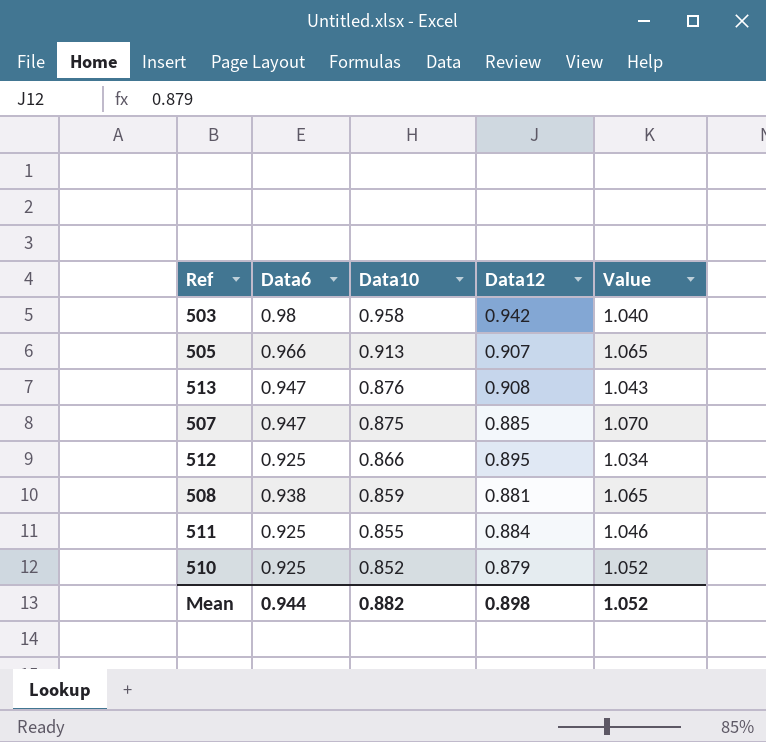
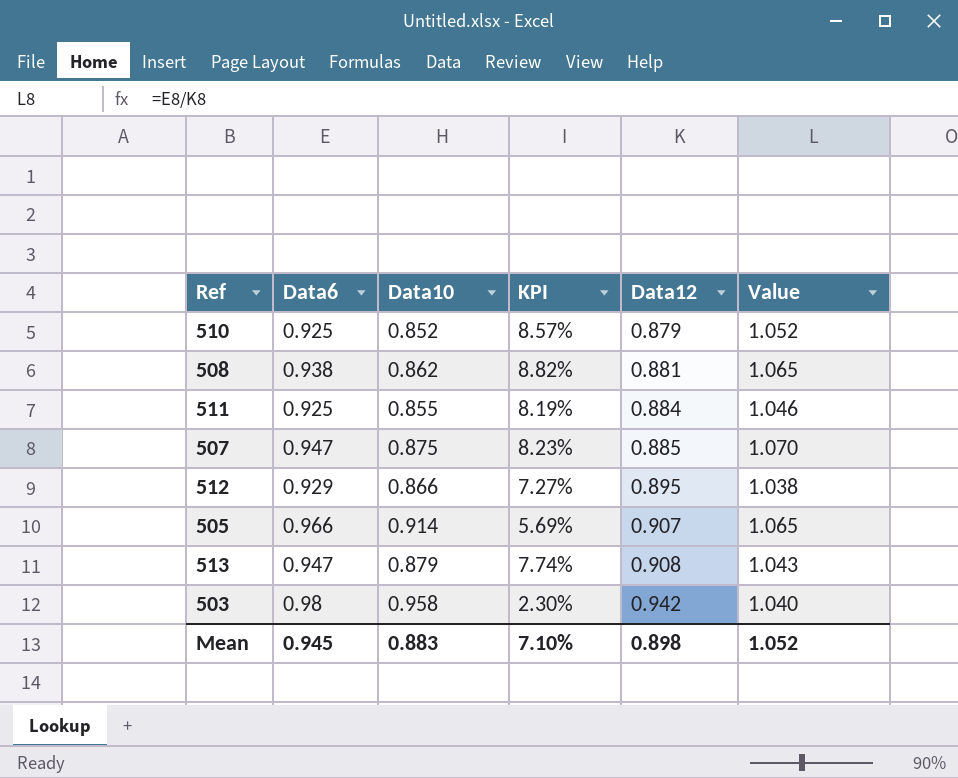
row order: Data10 descending -> Data12 ascending
column KPI | formula: none -> ([Data6] - [Data10]) / [Data10]
508 | Data10: 0.859 -> 0.862
512 | Data6: 0.925 -> 0.929
512 | Value: 1.034 -> 1.038
505 | Data10: 0.913 -> 0.914
513 | Data10: 0.876 -> 0.879
Mean | Data6: 0.944 -> 0.945
Mean | Data10: 0.882 -> 0.883

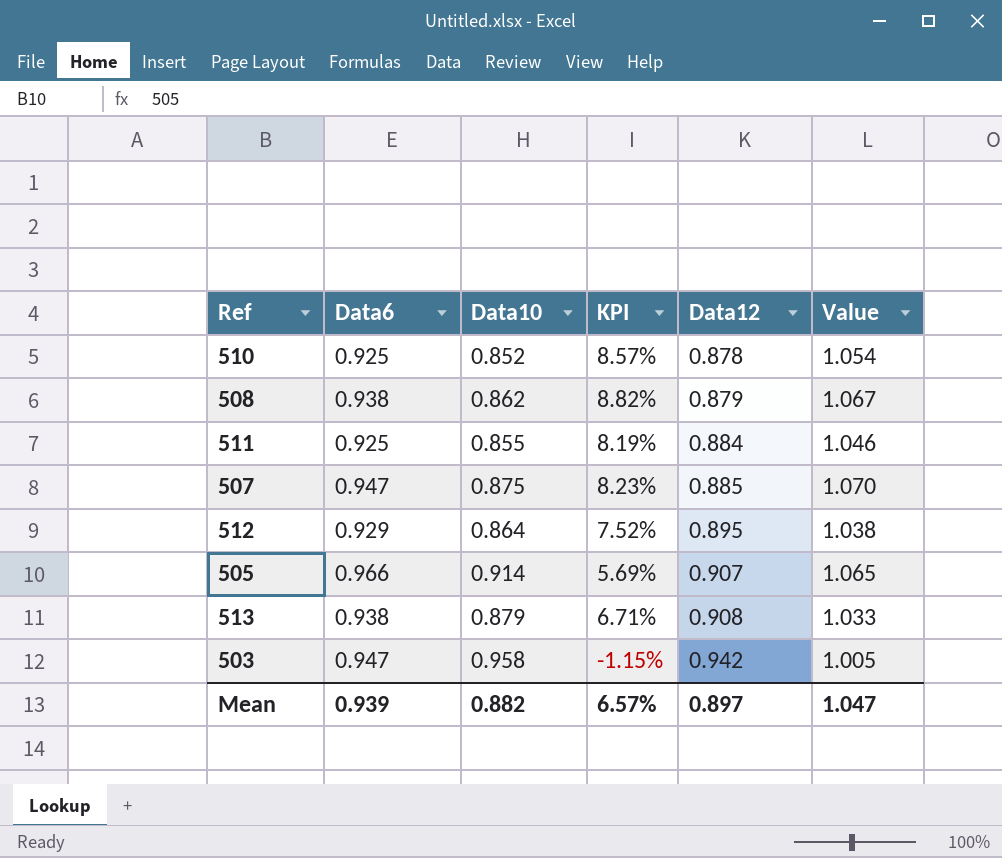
510 | Data12: 0.879 -> 0.878
510 | Value: 1.052 -> 1.054
508 | Data12: 0.881 -> 0.879
508 | Value: 1.065 -> 1.067
512 | Data10: 0.866 -> 0.864
512 | KPI: 7.27% -> 7.52%
513 | Data6: 0.947 -> 0.938
513 | KPI: 7.74% -> 6.71%
513 | Value: 1.043 -> 1.033
503 | Data6: 0.98 -> 0.947
503 | KPI: 2.30% -> -1.15%
503 | Value: 1.040 -> 1.005
Mean | Data6: 0.945 -> 0.939
Mean | Data10: 0.883 -> 0.882
Mean | KPI: 7.10% -> 6.57%
Mean | Data12: 0.898 -> 0.897
Mean | Value: 1.052 -> 1.047

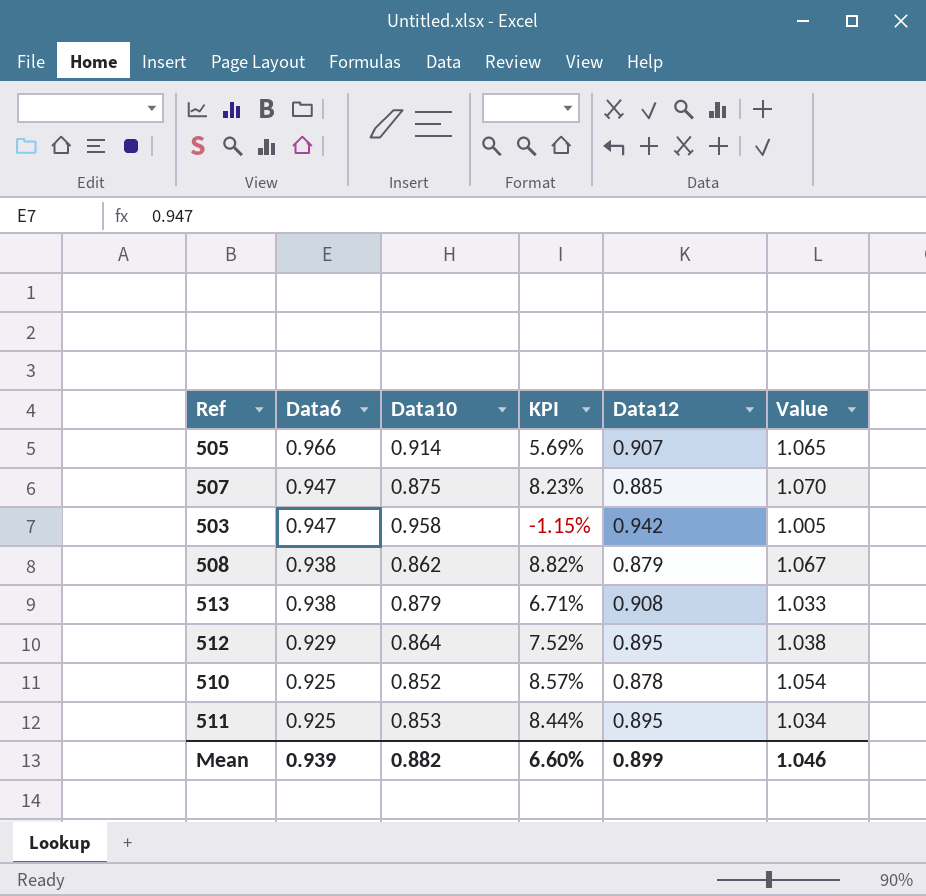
row order: Data12 ascending -> Data6 descending
511 | Data10: 0.855 -> 0.853
511 | KPI: 8.19% -> 8.44%
511 | Data12: 0.884 -> 0.895
511 | Value: 1.046 -> 1.034
Mean | KPI: 6.57% -> 6.60%
Mean | Data12: 0.897 -> 0.899
Mean | Value: 1.047 -> 1.046

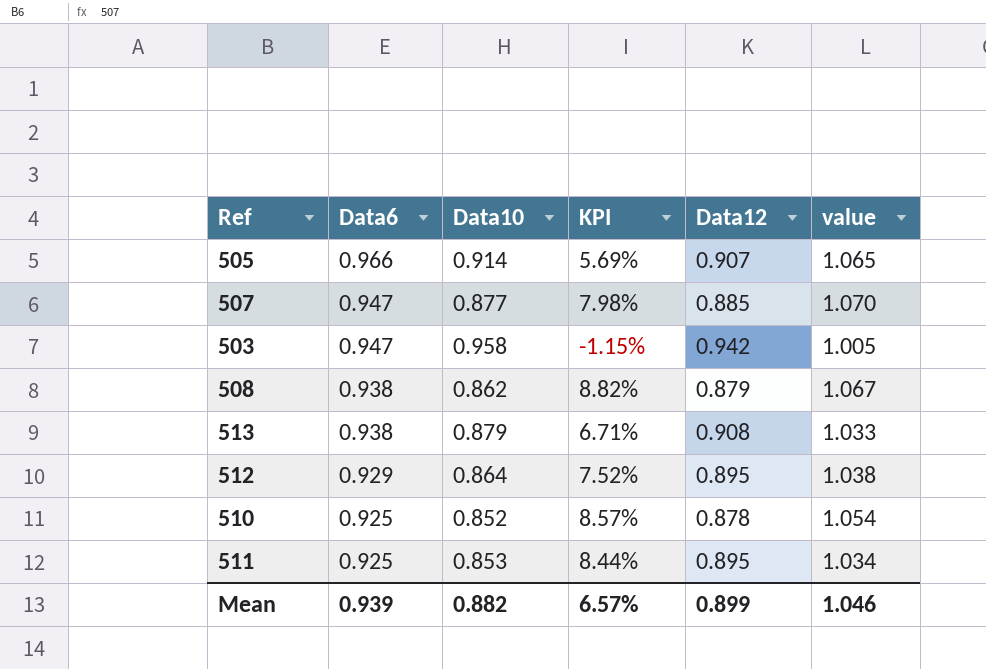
column name: Value -> value
507 | Data10: 0.875 -> 0.877
507 | KPI: 8.23% -> 7.98%
Mean | KPI: 6.60% -> 6.57%

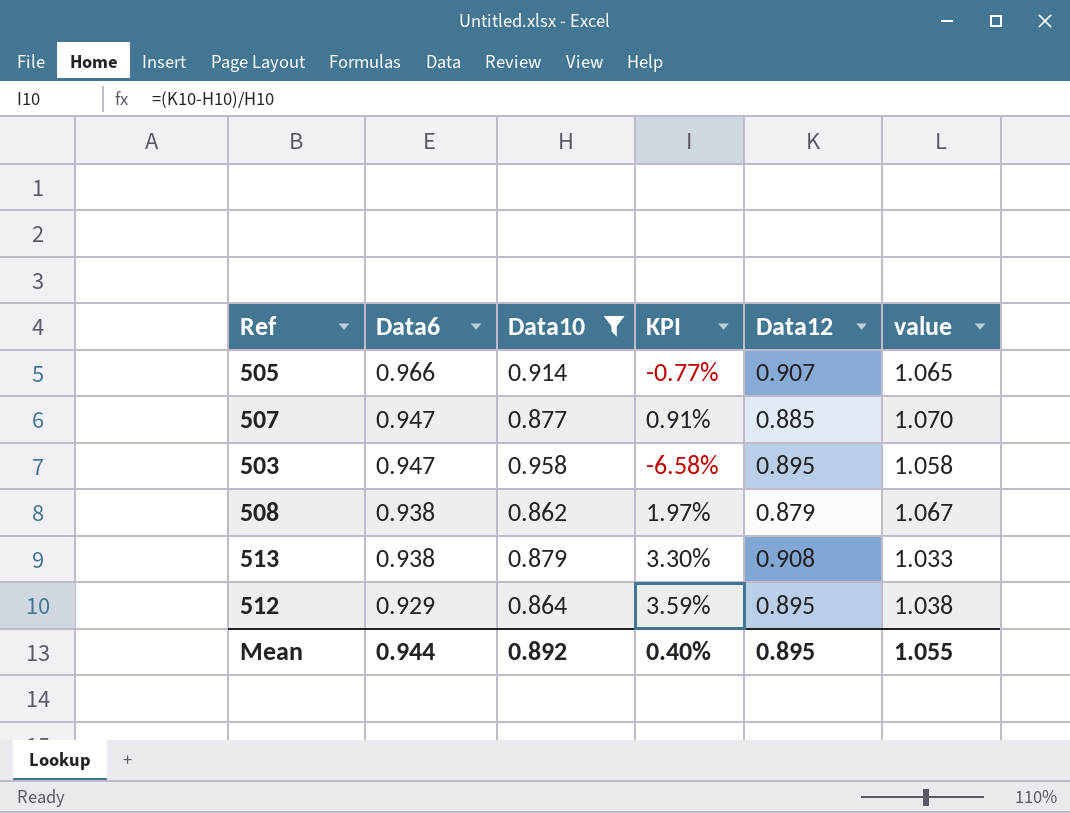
filter: none -> Data10 >= 0.862
column KPI | formula: ([Data6] - [Data10]) / [Data10] -> ([Data12] - [Data10]) / [Data10]
503 | Data12: 0.942 -> 0.895
503 | value: 1.005 -> 1.058
Mean | Data6: 0.939 -> 0.944
Mean | Data10: 0.882 -> 0.892
Mean | KPI: 6.57% -> 0.40%
Mean | Data12: 0.899 -> 0.895
Mean | value: 1.046 -> 1.055

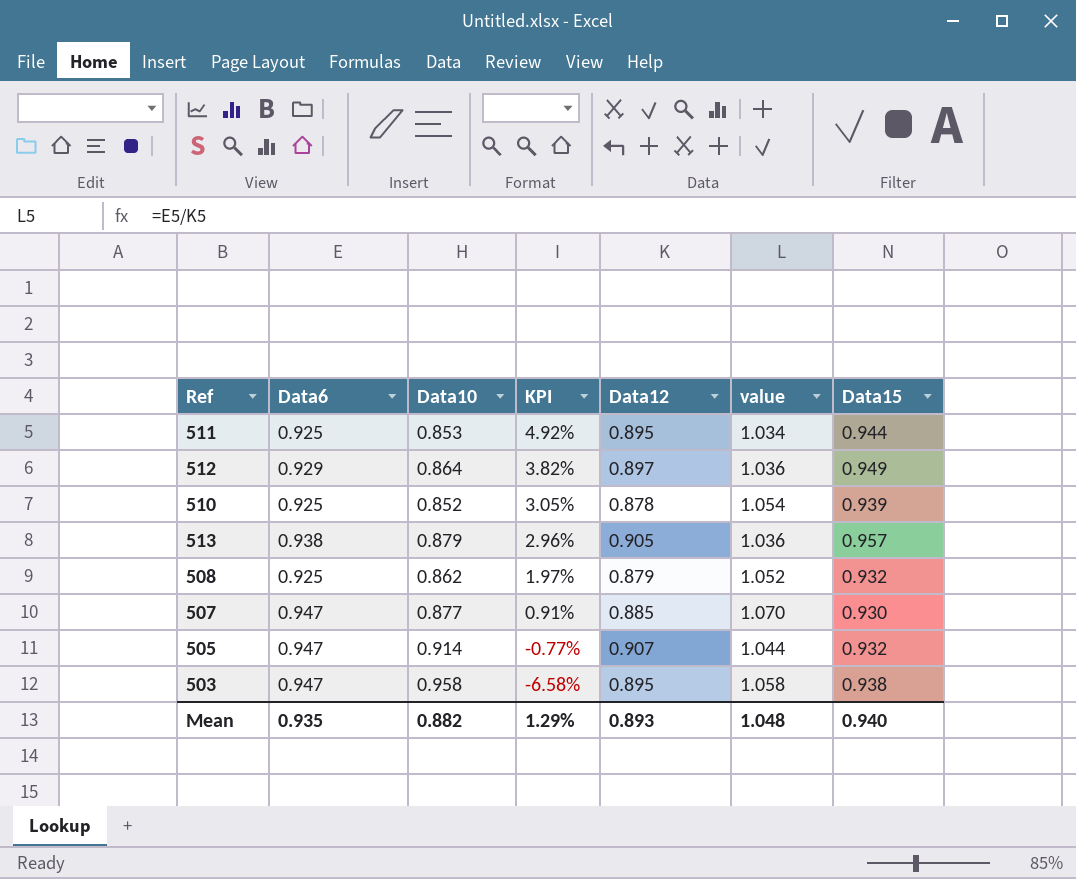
filter: Data10 >= 0.862 -> none
row order: Data6 descending -> KPI descending
column Data15 | position: none -> 7
512 | KPI: 3.59% -> 3.82%
512 | Data12: 0.895 -> 0.897
512 | value: 1.038 -> 1.036
513 | KPI: 3.30% -> 2.96%
513 | Data12: 0.908 -> 0.905
513 | value: 1.033 -> 1.036
508 | Data6: 0.938 -> 0.925
508 | value: 1.067 -> 1.052
505 | Data6: 0.966 -> 0.947
505 | value: 1.065 -> 1.044
Mean | Data6: 0.944 -> 0.935
Mean | Data10: 0.892 -> 0.882
Mean | KPI: 0.40% -> 1.29%
Mean | Data12: 0.895 -> 0.893
Mean | value: 1.055 -> 1.048

